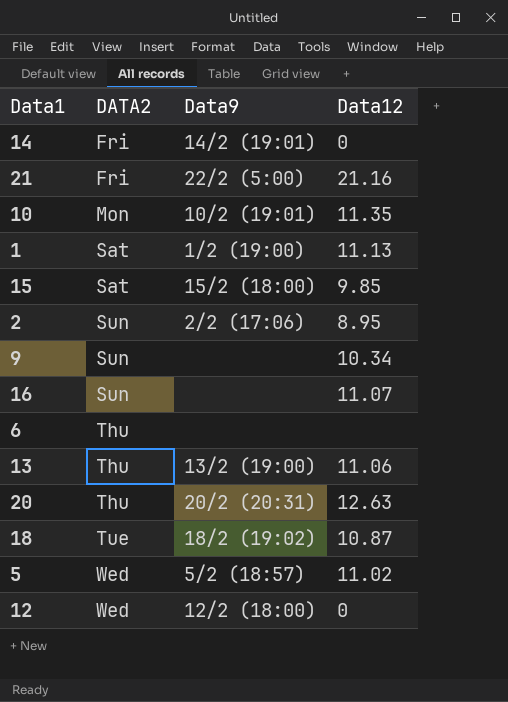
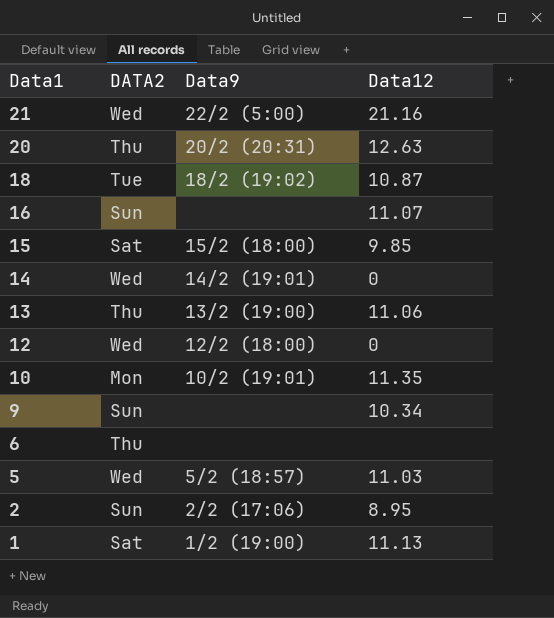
row order: DATA2 ascending -> Data1 descending
21 | DATA2: Fri -> Wed
14 | DATA2: Fri -> Wed
5 | Data12: 11.02 -> 11.03

